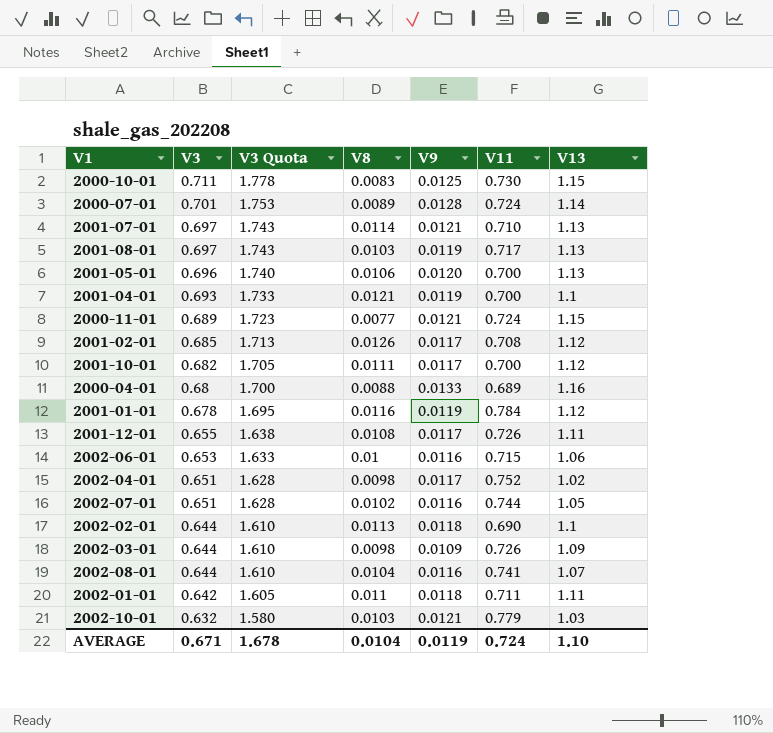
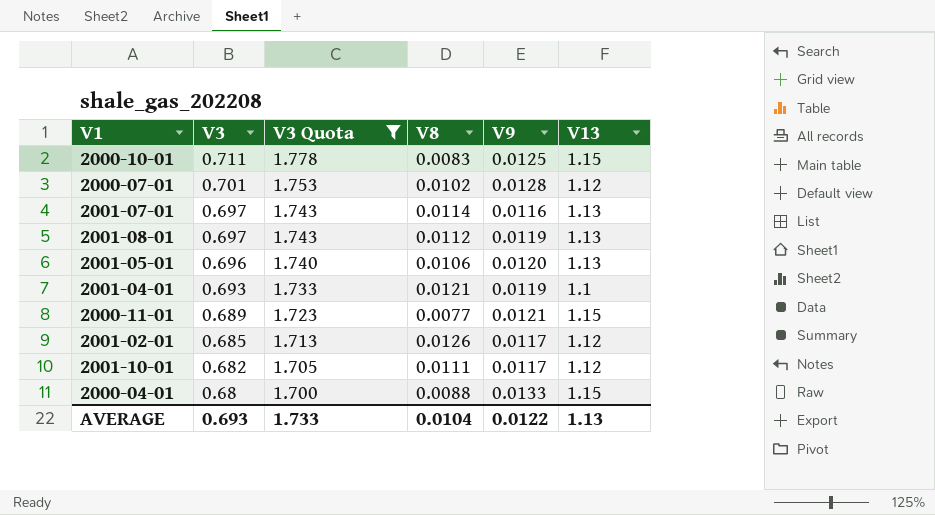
filter: none -> V3 Quota >= 1.700
column V11 | position: 6 -> none
2000-07-01 | V8: 0.0089 -> 0.0102
2000-07-01 | V13: 1.14 -> 1.12
2001-07-01 | V9: 0.0121 -> 0.0116
2001-08-01 | V8: 0.0103 -> 0.0112
2000-04-01 | V13: 1.16 -> 1.15
AVERAGE | V3: 0.671 -> 0.693
AVERAGE | V3 Quota: 1.678 -> 1.733
AVERAGE | V9: 0.0119 -> 0.0122
AVERAGE | V13: 1.10 -> 1.13

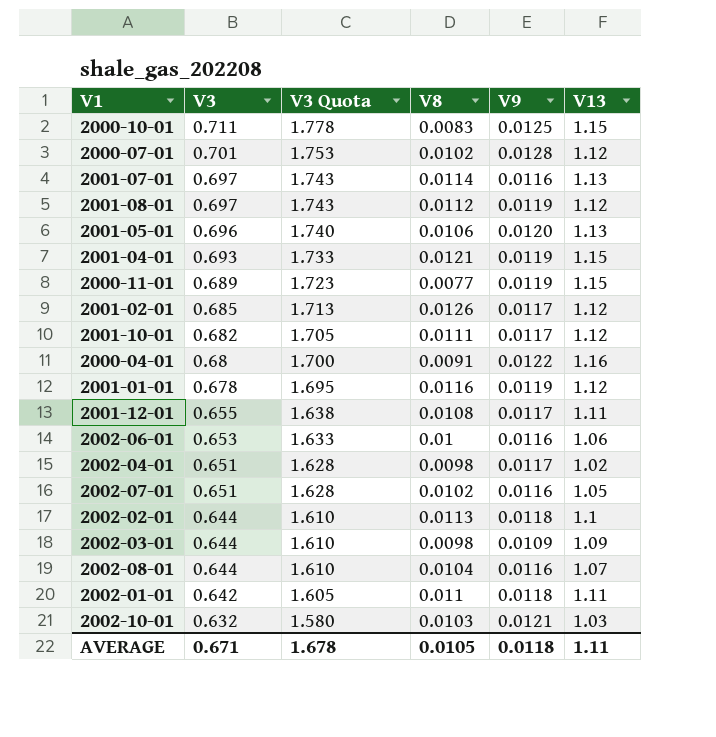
filter: V3 Quota >= 1.700 -> none
2001-08-01 | V13: 1.13 -> 1.12
2001-04-01 | V13: 1.1 -> 1.15
2000-11-01 | V9: 0.0121 -> 0.0119
2000-04-01 | V8: 0.0088 -> 0.0091
2000-04-01 | V9: 0.0133 -> 0.0122
2000-04-01 | V13: 1.15 -> 1.16
AVERAGE | V3: 0.693 -> 0.671
AVERAGE | V3 Quota: 1.733 -> 1.678
AVERAGE | V8: 0.0104 -> 0.0105
AVERAGE | V9: 0.0122 -> 0.0118
AVERAGE | V13: 1.13 -> 1.11

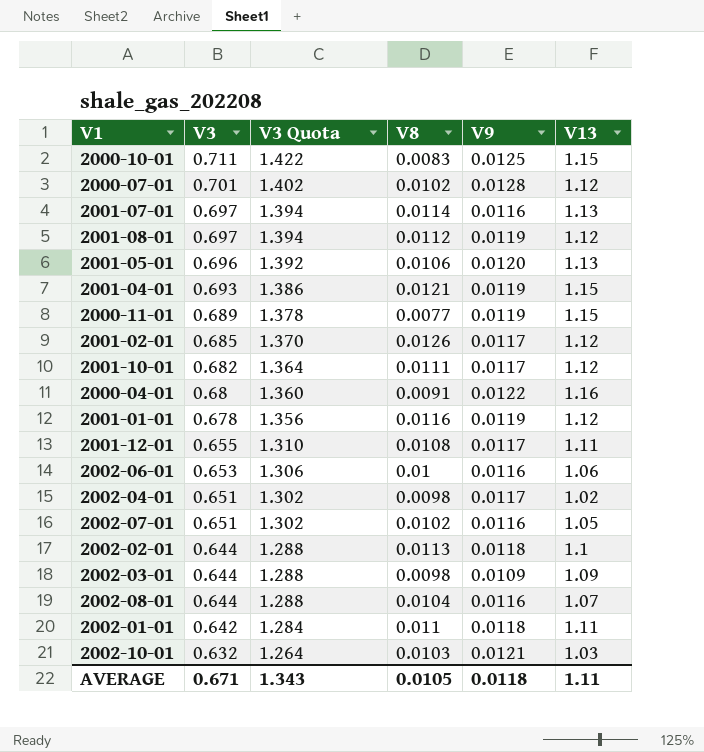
column V3 Quota | formula: [V3] * 2.5 -> [V3] * 2
AVERAGE | V3 Quota: 1.678 -> 1.343

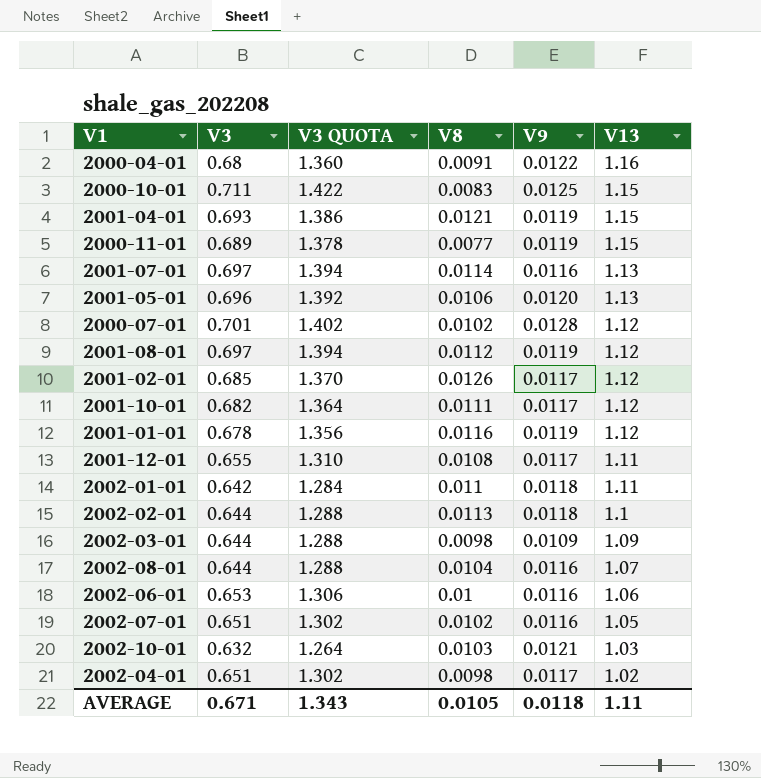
row order: V3 descending -> V13 descending
column name: V3 Quota -> V3 QUOTA

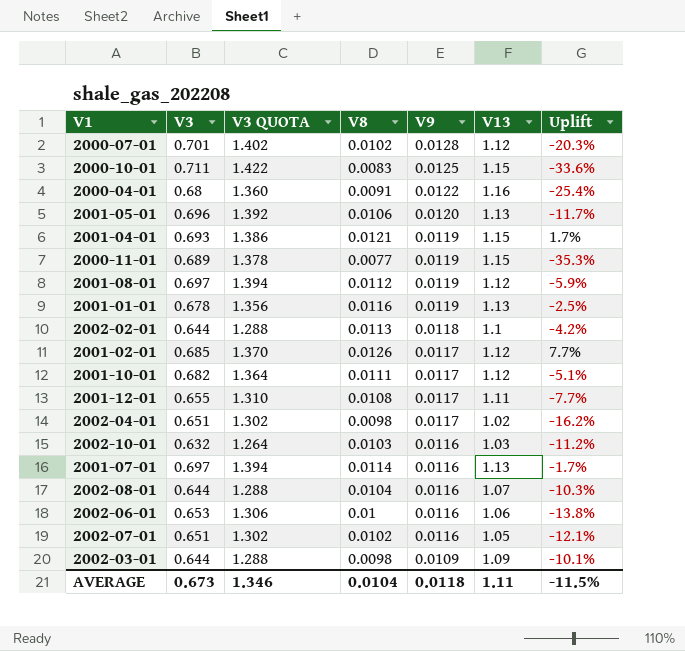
row order: V13 descending -> V9 descending
column Uplift | formula: none -> ([V8] - [V9]) / [V9]
row 2002-01-01: 0.642 | 1.284 | 0.011 | 0.0118 | 1.11 -> none
2001-01-01 | V13: 1.12 -> 1.13
2002-10-01 | V9: 0.0121 -> 0.0116
AVERAGE | V3: 0.671 -> 0.673
AVERAGE | V3 QUOTA: 1.343 -> 1.346
AVERAGE | V8: 0.0105 -> 0.0104

